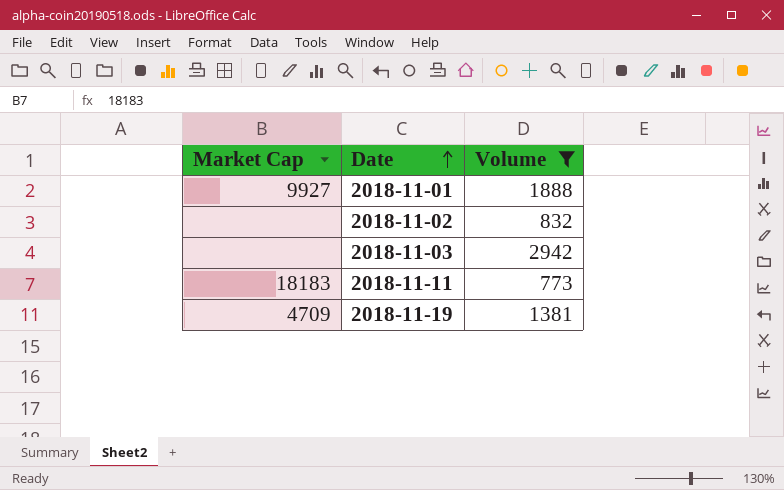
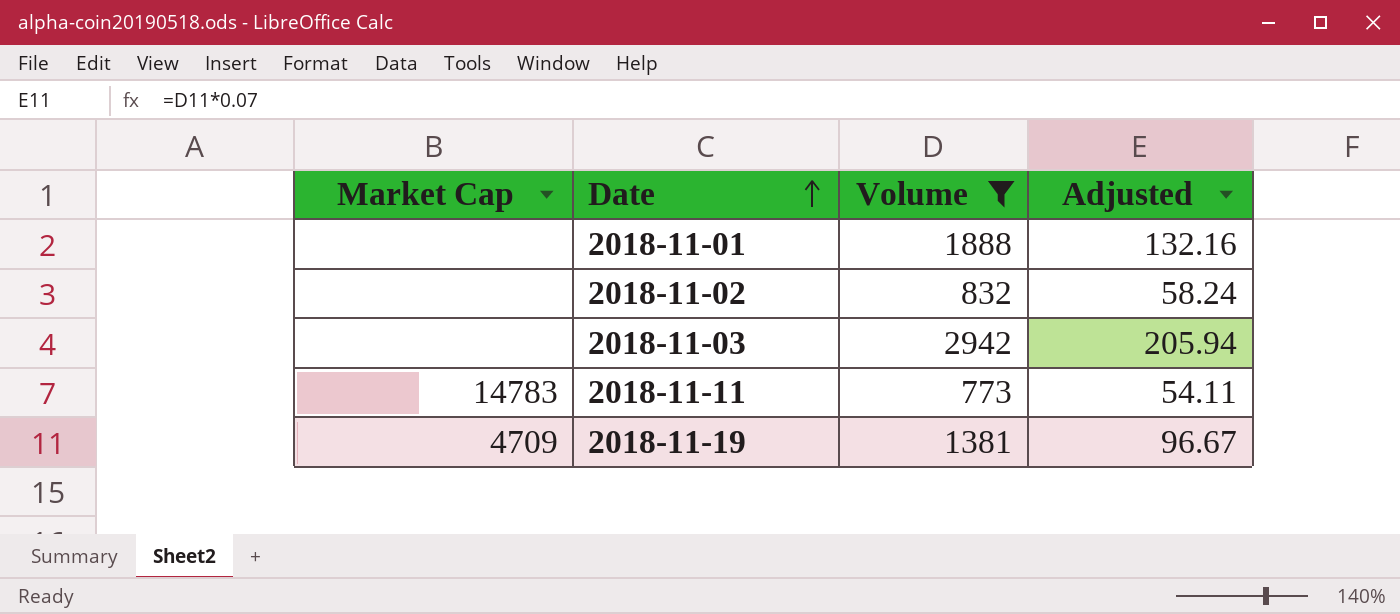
column Adjusted | formula: none -> [Volume] * 0.07
2018-11-01 | Market Cap: 9927 -> none
2018-11-11 | Market Cap: 18183 -> 14783

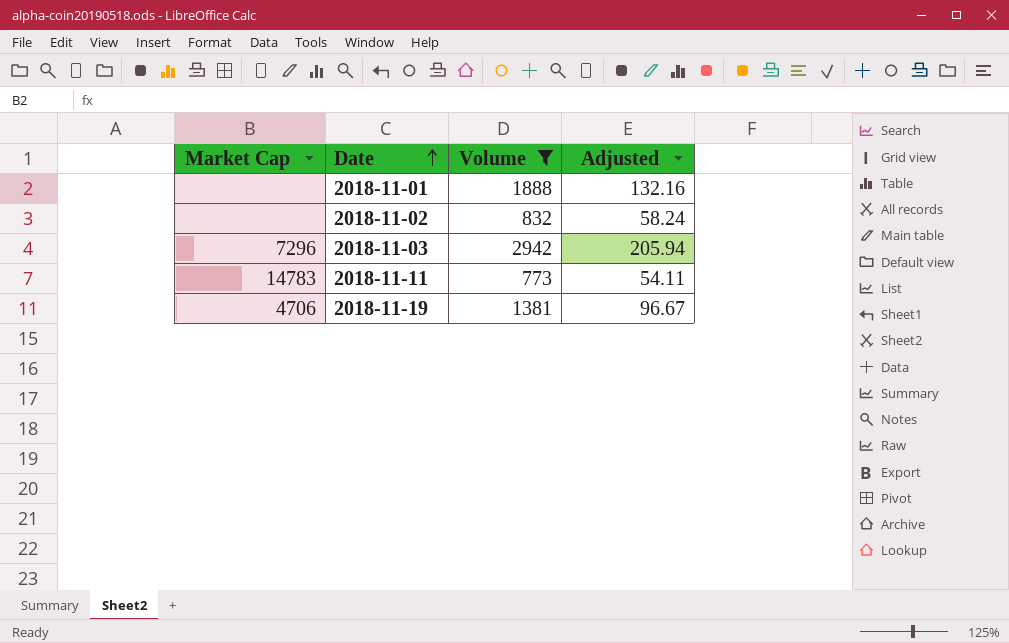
2018-11-03 | Market Cap: none -> 7296
2018-11-19 | Market Cap: 4709 -> 4706

